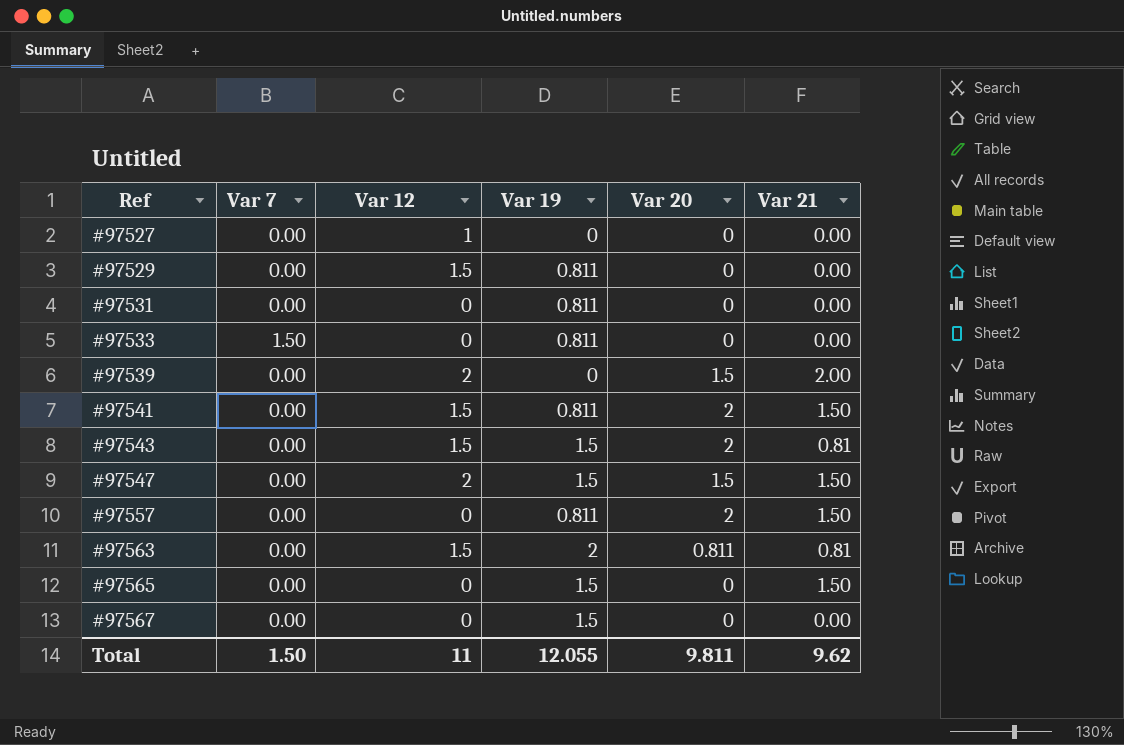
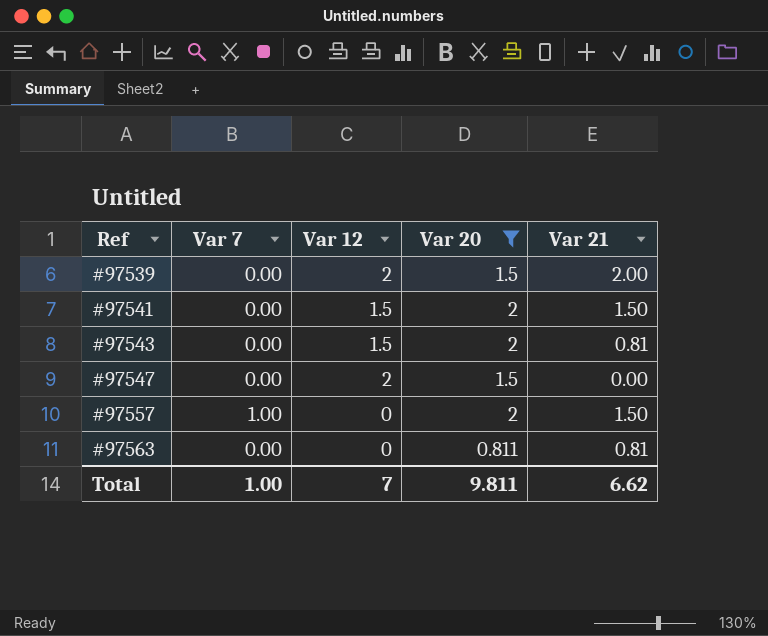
filter: none -> Var 20 != 0
column Var 19 | position: 4 -> none
#97547 | Var 21: 1.50 -> 0.00
#97557 | Var 7: 0.00 -> 1.00
#97563 | Var 12: 1.5 -> 0
Total | Var 7: 1.50 -> 1.00
Total | Var 12: 11 -> 7
Total | Var 21: 9.62 -> 6.62

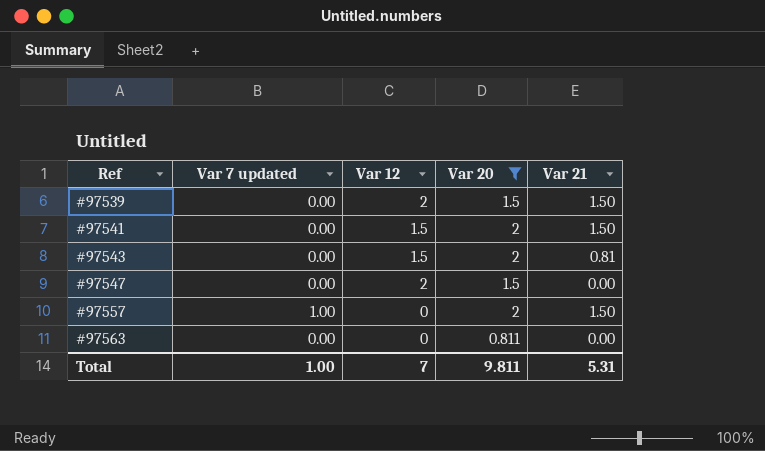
column name: Var 7 -> Var 7 updated
#97539 | Var 21: 2.00 -> 1.50
#97563 | Var 21: 0.81 -> 0.00
Total | Var 21: 6.62 -> 5.31

